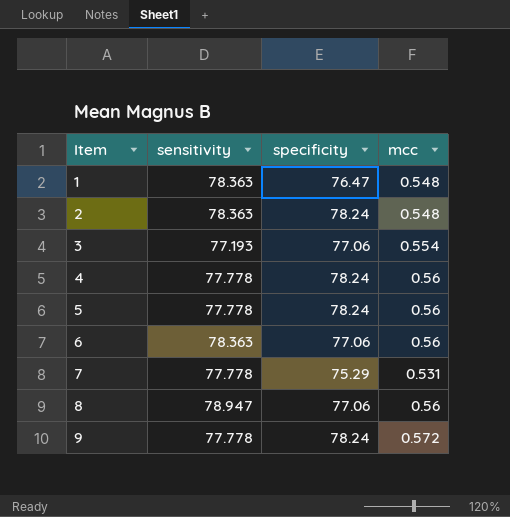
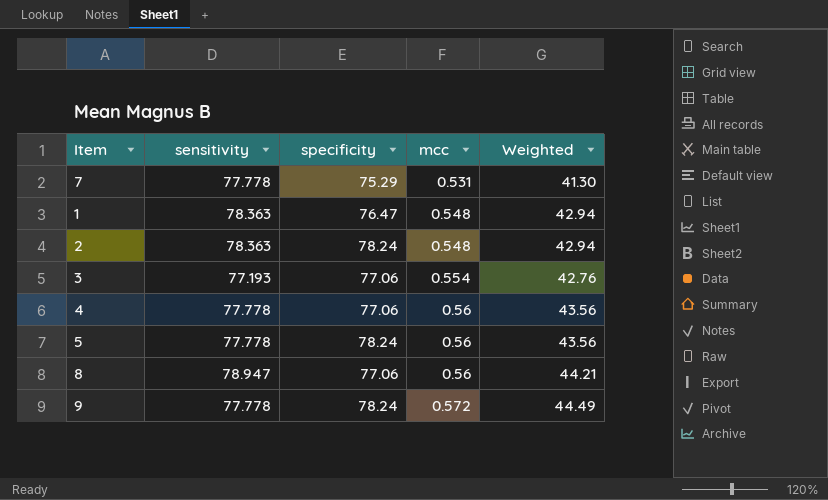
row order: Item ascending -> mcc ascending
column Weighted | formula: none -> [sensitivity] * [mcc]
row 6: 78.363 | 77.06 | 0.56 -> none
4 | specificity: 78.24 -> 77.06

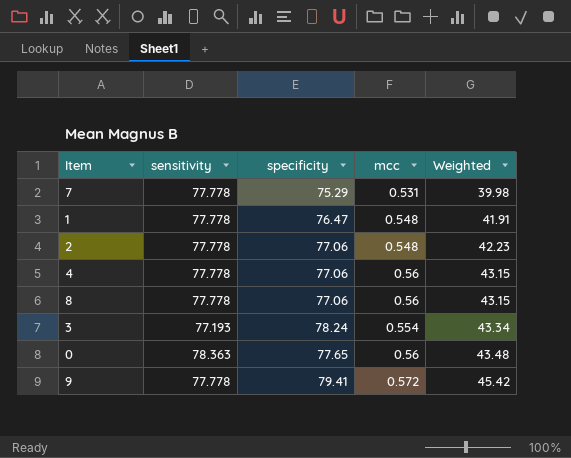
row order: mcc ascending -> Weighted ascending
column Weighted | formula: [sensitivity] * [mcc] -> [specificity] * [mcc]
row 5: 77.778 | 78.24 | 0.56 | 43.56 -> none
1 | sensitivity: 78.363 -> 77.778
2 | sensitivity: 78.363 -> 77.778
2 | specificity: 78.24 -> 77.06
8 | sensitivity: 78.947 -> 77.778
3 | specificity: 77.06 -> 78.24
row 0: none -> 78.363 | 77.65 | 0.56 | 43.48
9 | specificity: 78.24 -> 79.41

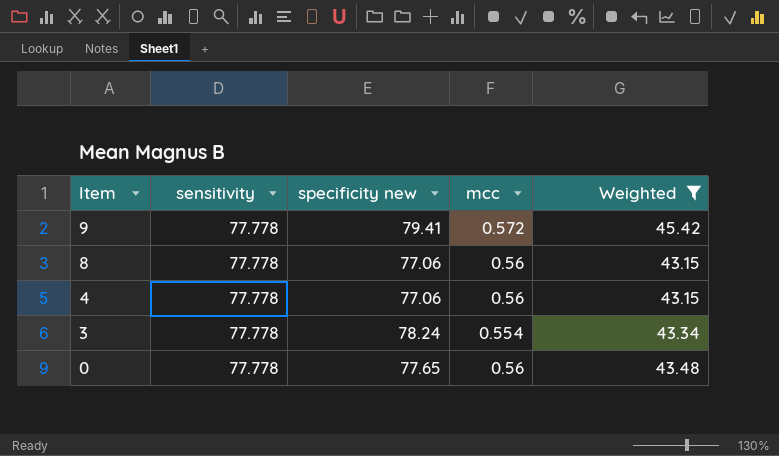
filter: none -> Weighted >= 43.15
row order: Weighted ascending -> Item descending
column name: specificity -> specificity new
3 | sensitivity: 77.193 -> 77.778
0 | sensitivity: 78.363 -> 77.778

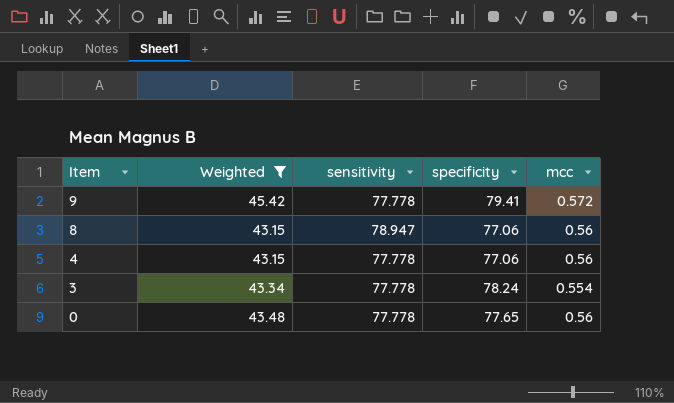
column Weighted | position: 5 -> 2
column name: specificity new -> specificity
8 | sensitivity: 77.778 -> 78.947

